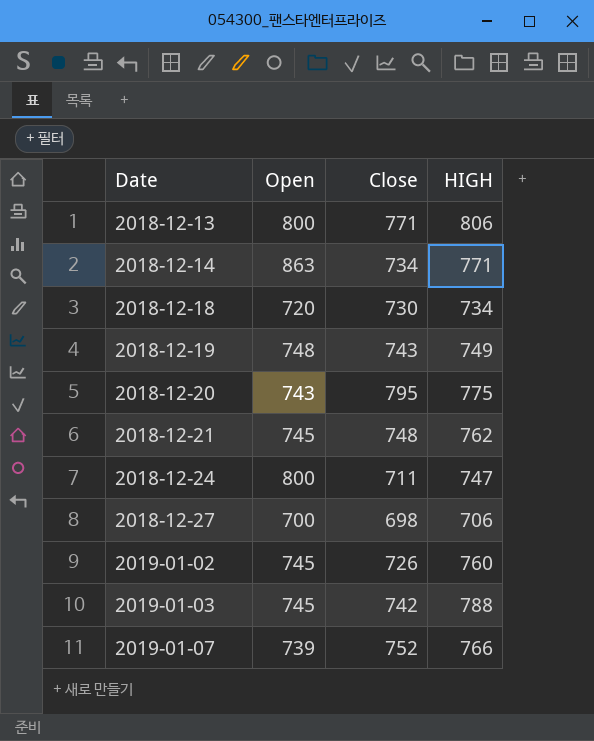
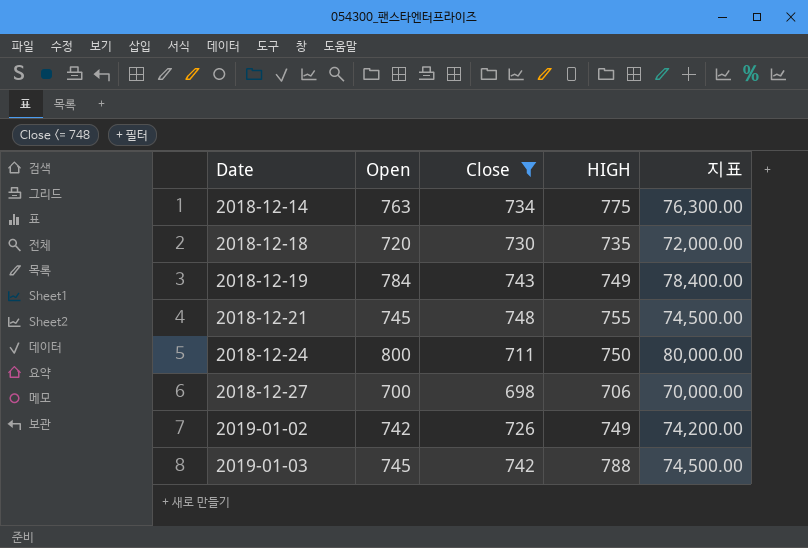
filter: none -> Close <= 748
column 지표 | formula: none -> [Open] * 100
2018-12-14 | Open: 863 -> 763
2018-12-14 | HIGH: 771 -> 775
2018-12-18 | HIGH: 734 -> 735
2018-12-19 | Open: 748 -> 784
2018-12-21 | HIGH: 762 -> 755
2018-12-24 | HIGH: 747 -> 750
2019-01-02 | Open: 745 -> 742
2019-01-02 | HIGH: 760 -> 749

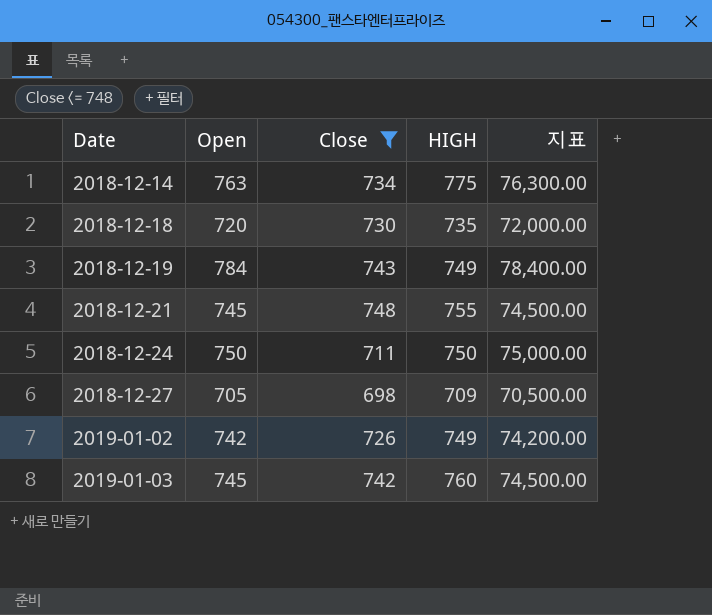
2018-12-24 | Open: 800 -> 750
2018-12-24 | 지표: 80,000.00 -> 75,000.00
2018-12-27 | Open: 700 -> 705
2018-12-27 | HIGH: 706 -> 709
2018-12-27 | 지표: 70,000.00 -> 70,500.00
2019-01-03 | HIGH: 788 -> 760

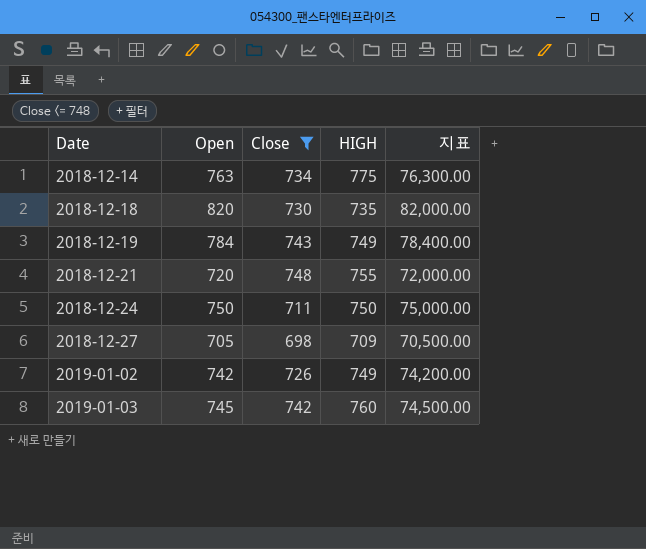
2018-12-18 | Open: 720 -> 820
2018-12-18 | 지표: 72,000.00 -> 82,000.00
2018-12-21 | Open: 745 -> 720
2018-12-21 | 지표: 74,500.00 -> 72,000.00

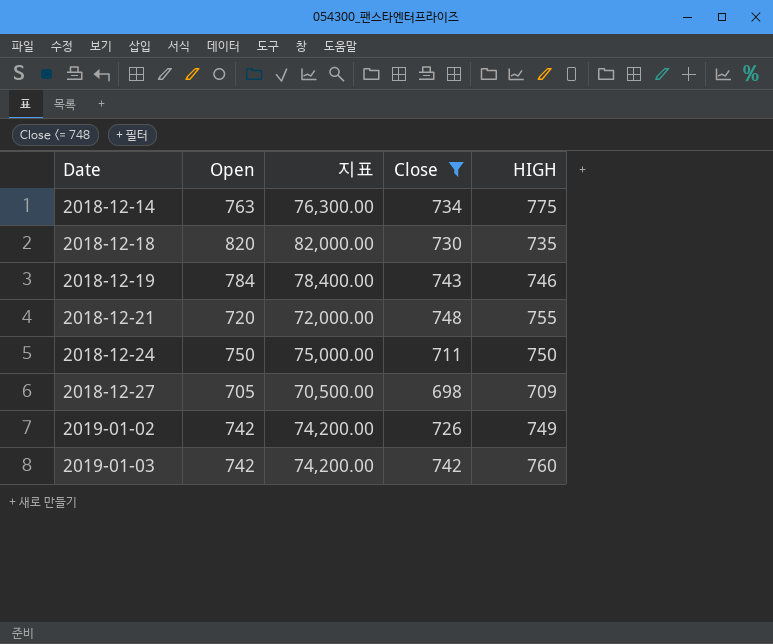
column 지표 | position: 5 -> 3
2018-12-19 | HIGH: 749 -> 746
2019-01-03 | Open: 745 -> 742
2019-01-03 | 지표: 74,500.00 -> 74,200.00

